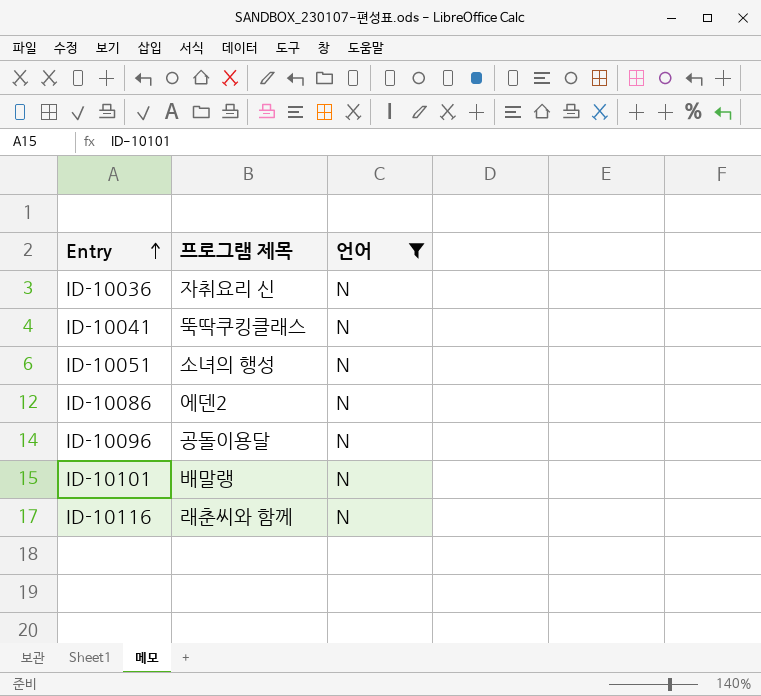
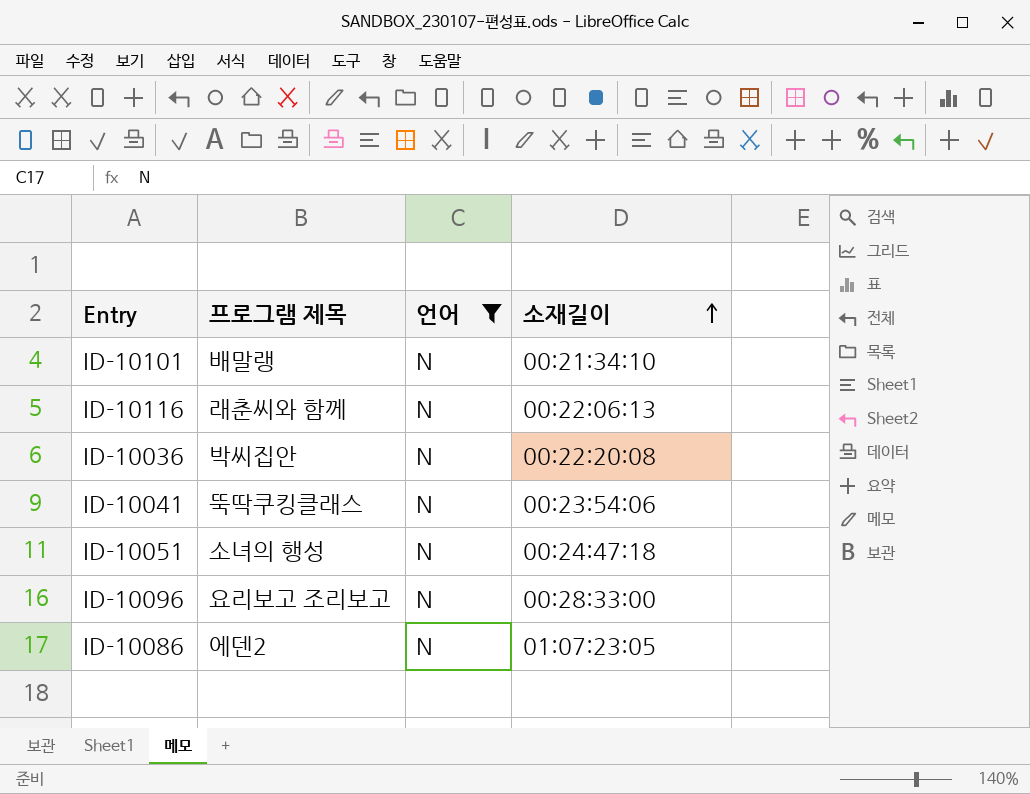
row order: Entry ascending -> 소재길이 ascending
column 소재길이 | position: none -> 4
ID-10036 | 프로그램 제목: 자취요리 신 -> 박씨집안
ID-10096 | 프로그램 제목: 공돌이용달 -> 요리보고 조리보고

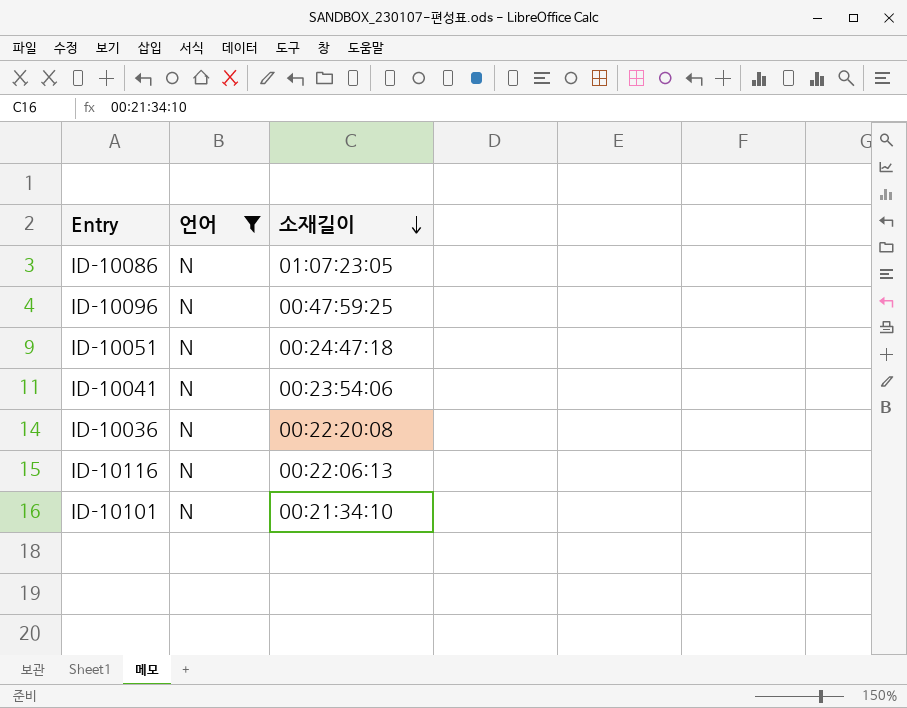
row order: 소재길이 ascending -> 소재길이 descending
column 프로그램 제목 | position: 2 -> none
ID-10096 | 소재길이: 00:28:33:00 -> 00:47:59:25

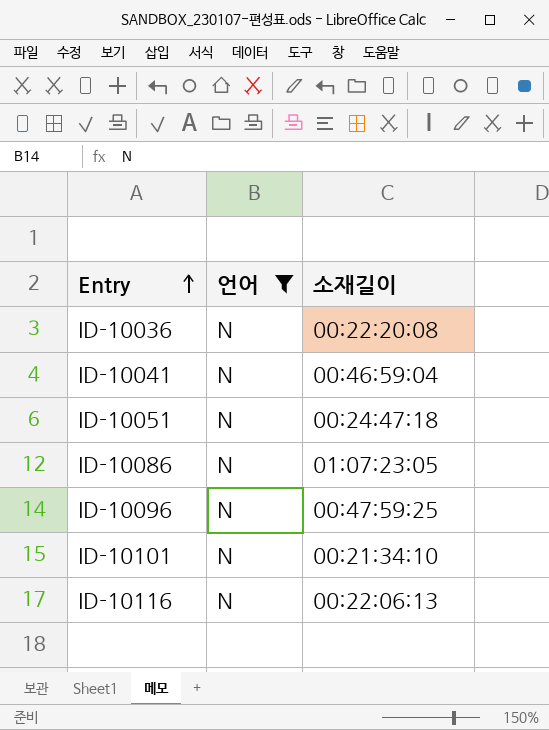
row order: 소재길이 descending -> Entry ascending
ID-10041 | 소재길이: 00:23:54:06 -> 00:46:59:04

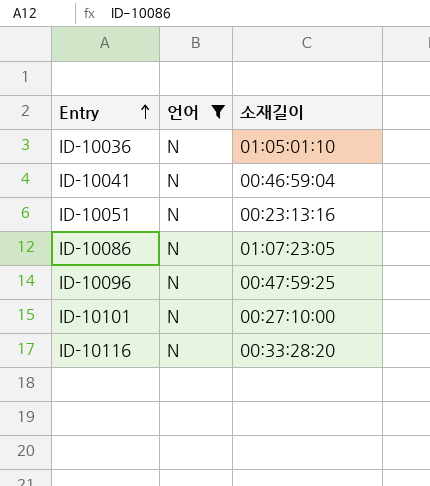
ID-10036 | 소재길이: 00:22:20:08 -> 01:05:01:10
ID-10051 | 소재길이: 00:24:47:18 -> 00:23:13:16
ID-10101 | 소재길이: 00:21:34:10 -> 00:27:10:00
ID-10116 | 소재길이: 00:22:06:13 -> 00:33:28:20

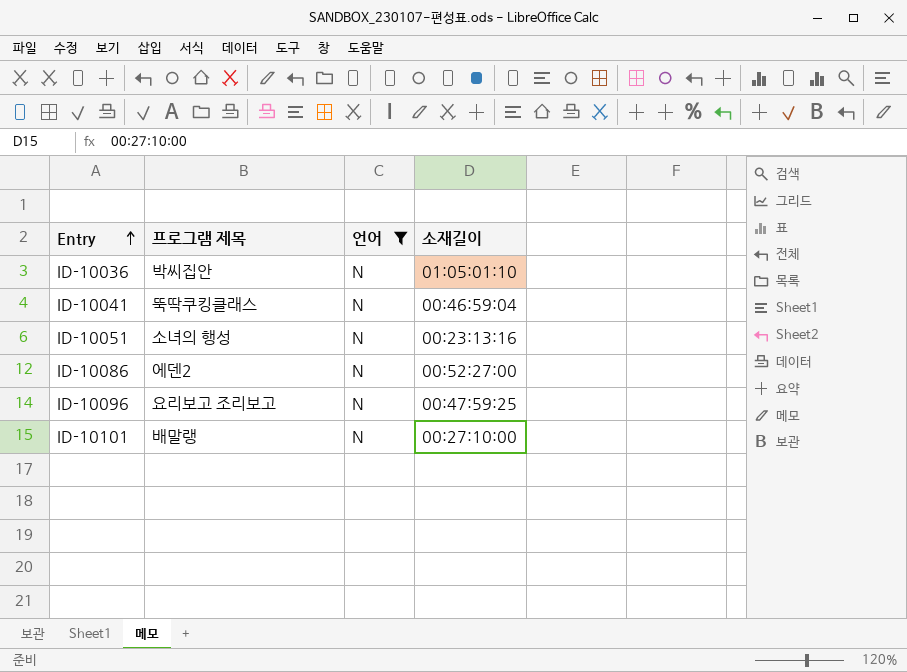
column 프로그램 제목 | position: none -> 2
row ID-10116: N | 00:33:28:20 -> none
ID-10086 | 소재길이: 01:07:23:05 -> 00:52:27:00

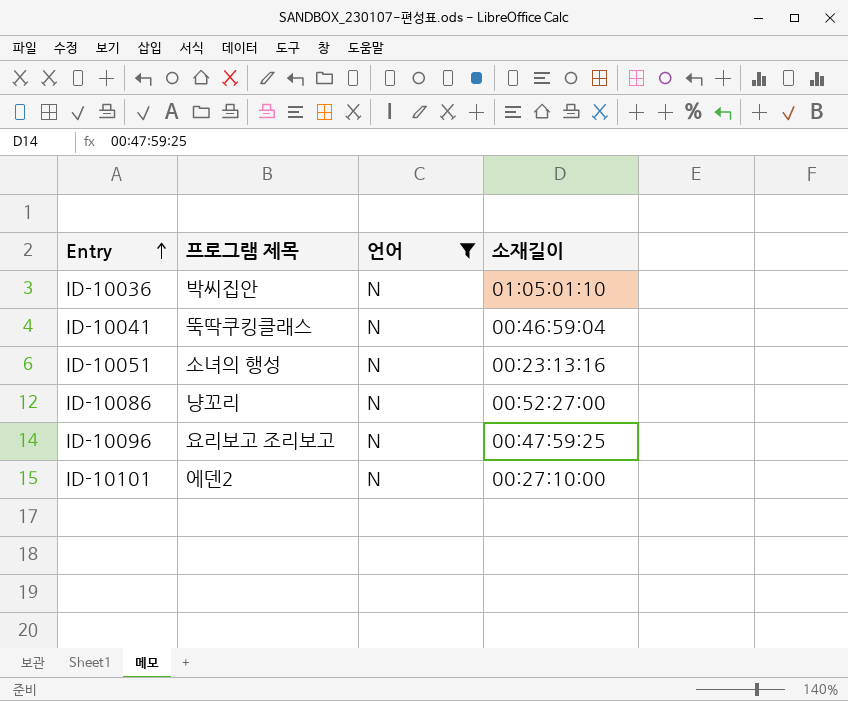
ID-10086 | 프로그램 제목: 에덴2 -> 냥꼬리
ID-10101 | 프로그램 제목: 배말랭 -> 에덴2

